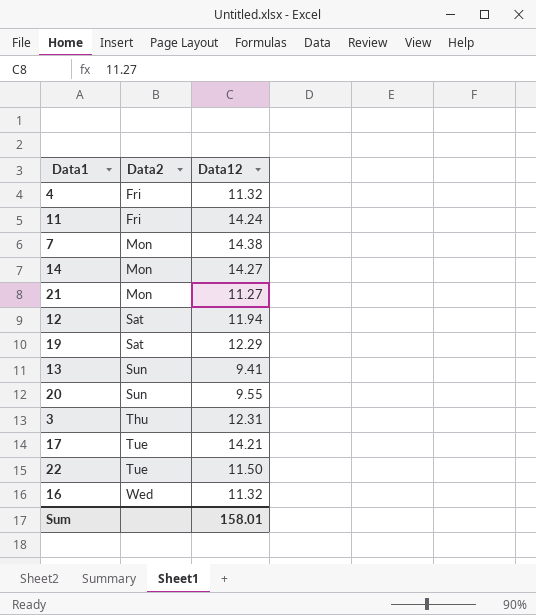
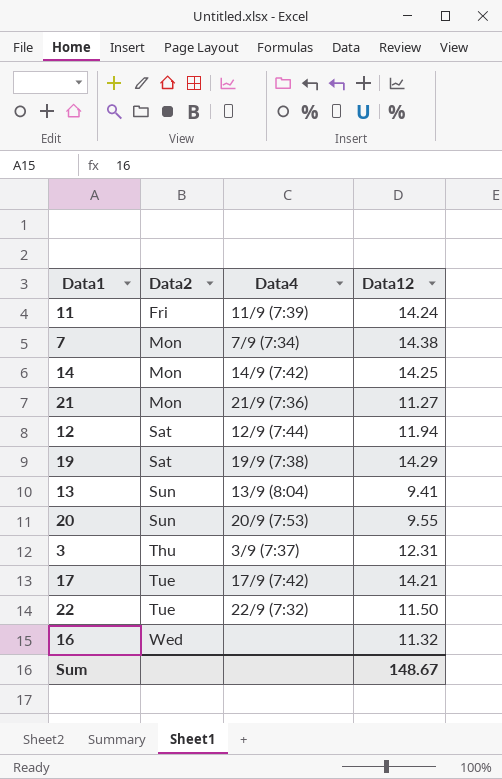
column Data4 | position: none -> 3
row 4: Fri | 11.32 -> none
14 | Data12: 14.27 -> 14.25
19 | Data12: 12.29 -> 14.29
Sum | Data12: 158.01 -> 148.67

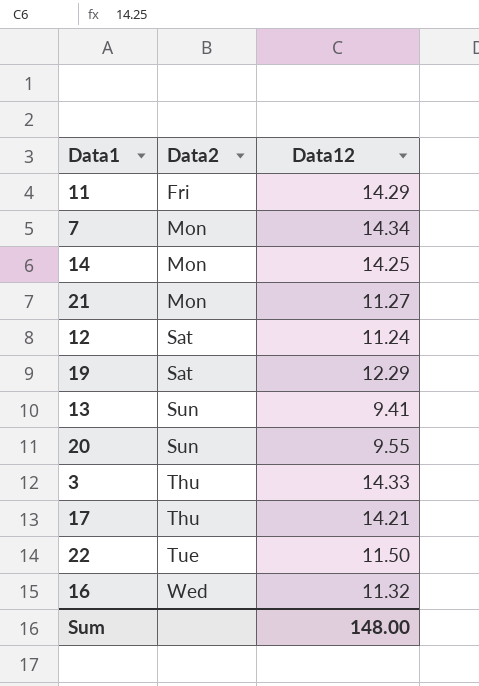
column Data4 | position: 3 -> none
11 | Data12: 14.24 -> 14.29
7 | Data12: 14.38 -> 14.34
12 | Data12: 11.94 -> 11.24
19 | Data12: 14.29 -> 12.29
3 | Data12: 12.31 -> 14.33
17 | Data2: Tue -> Thu
Sum | Data12: 148.67 -> 148.00

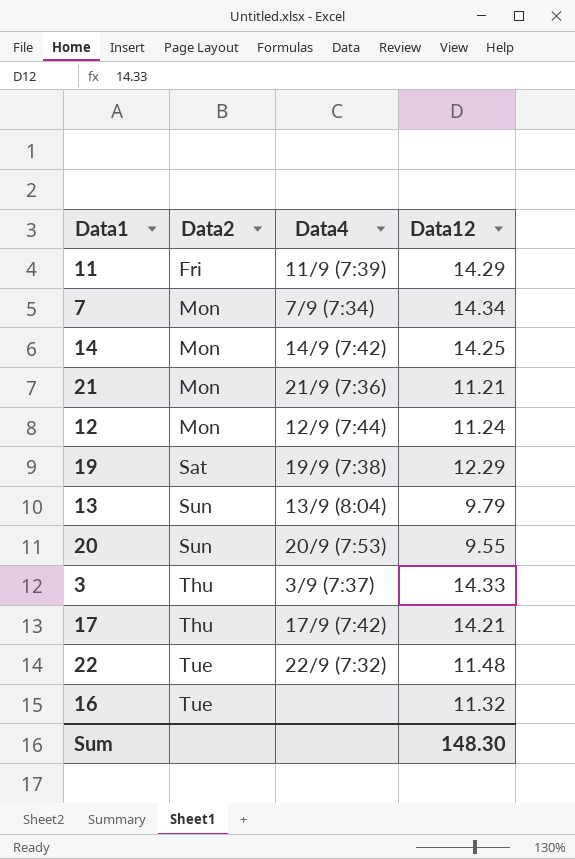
column Data4 | position: none -> 3
21 | Data12: 11.27 -> 11.21
12 | Data2: Sat -> Mon
13 | Data12: 9.41 -> 9.79
22 | Data12: 11.50 -> 11.48
16 | Data2: Wed -> Tue
Sum | Data12: 148.00 -> 148.30

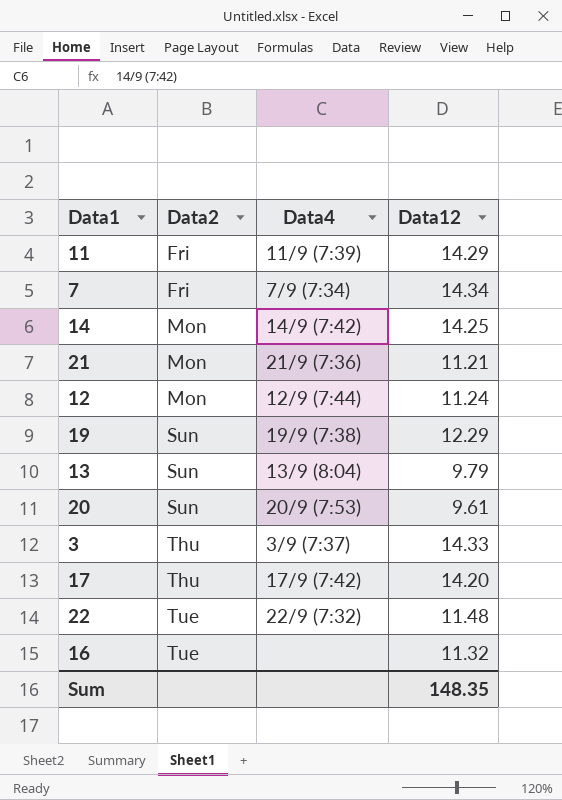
7 | Data2: Mon -> Fri
19 | Data2: Sat -> Sun
20 | Data12: 9.55 -> 9.61
17 | Data12: 14.21 -> 14.20
Sum | Data12: 148.30 -> 148.35

